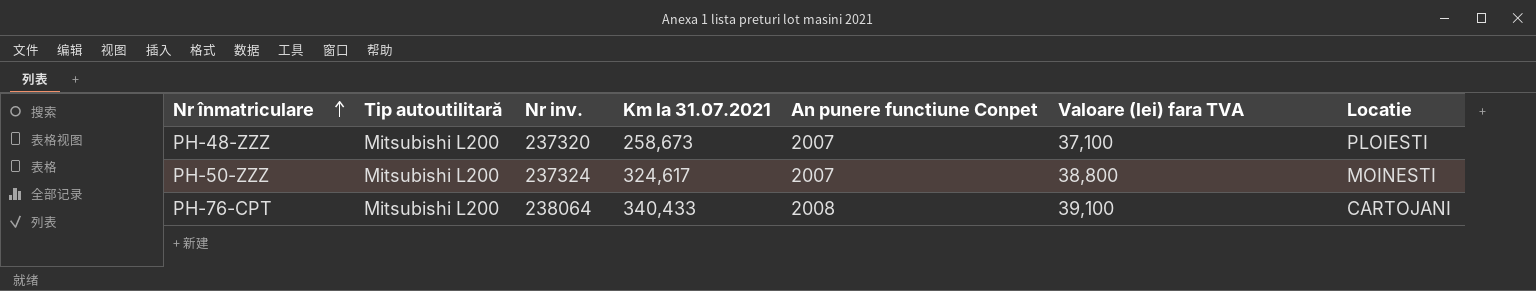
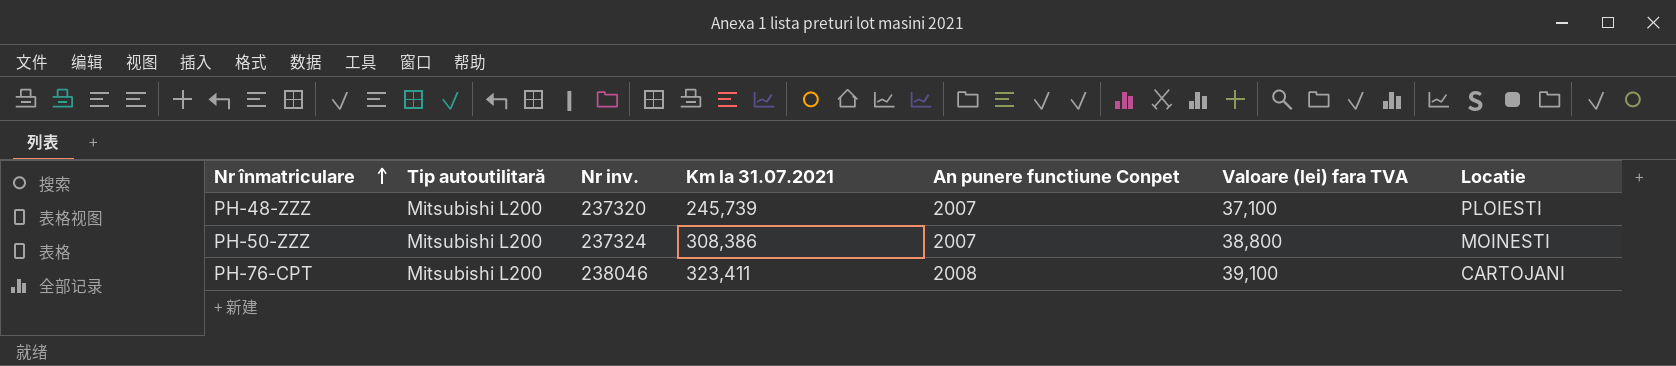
PH-48-ZZZ | Km la 31.07.2021: 258,673 -> 245,739
PH-50-ZZZ | Km la 31.07.2021: 324,617 -> 308,386
PH-76-CPT | Nr inv.: 238064 -> 238046
PH-76-CPT | Km la 31.07.2021: 340,433 -> 323,411

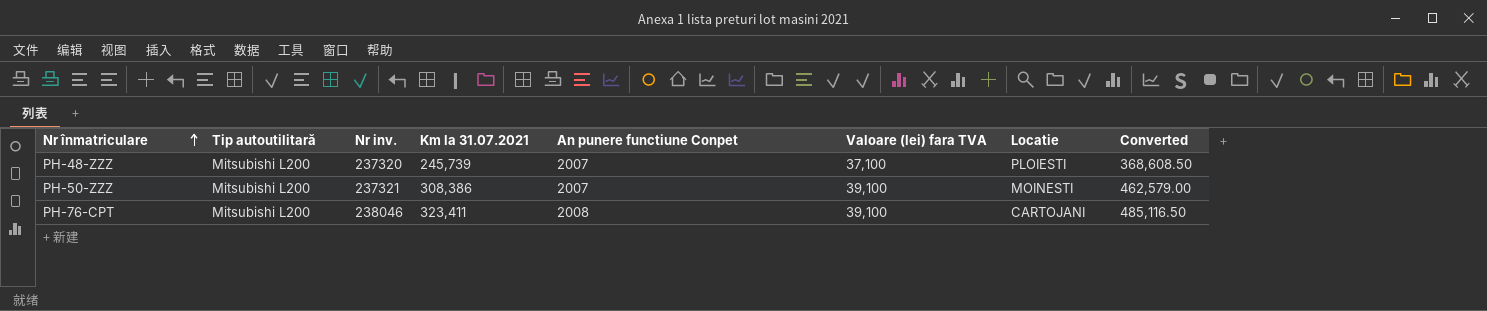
column Converted | formula: none -> [Km la 31.07.2021] * 1.5
PH-50-ZZZ | Nr inv.: 237324 -> 237321
PH-50-ZZZ | Valoare (lei) fara TVA: 38,800 -> 39,100

